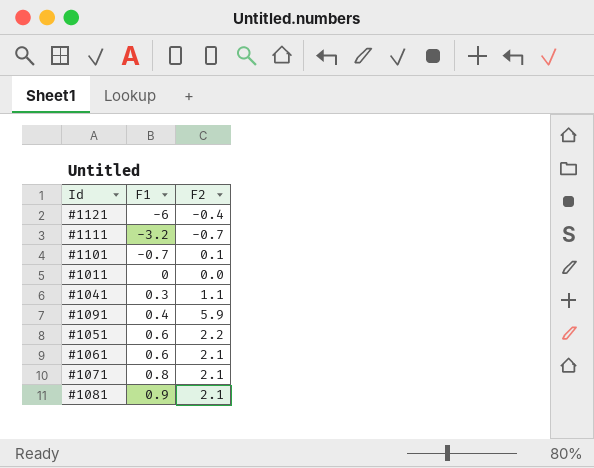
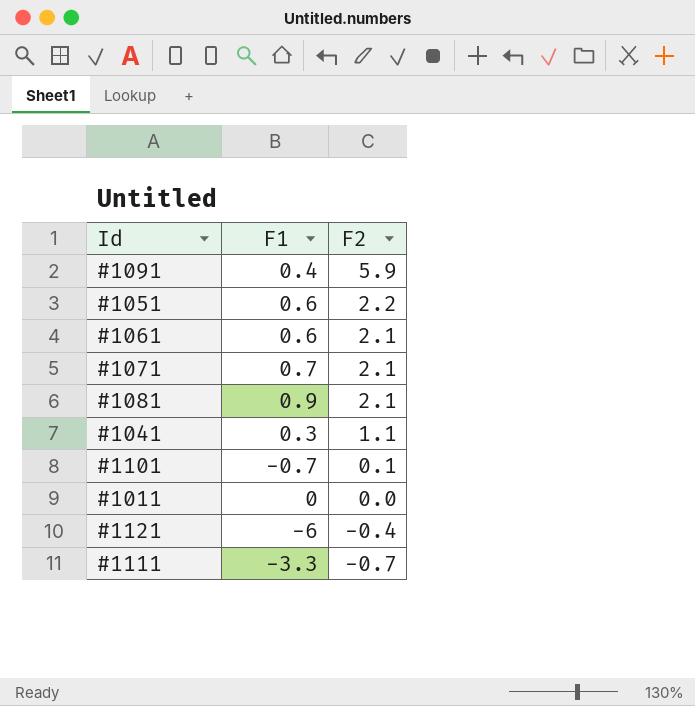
row order: F1 ascending -> F2 descending
#1071 | F1: 0.8 -> 0.7
#1111 | F1: -3.2 -> -3.3

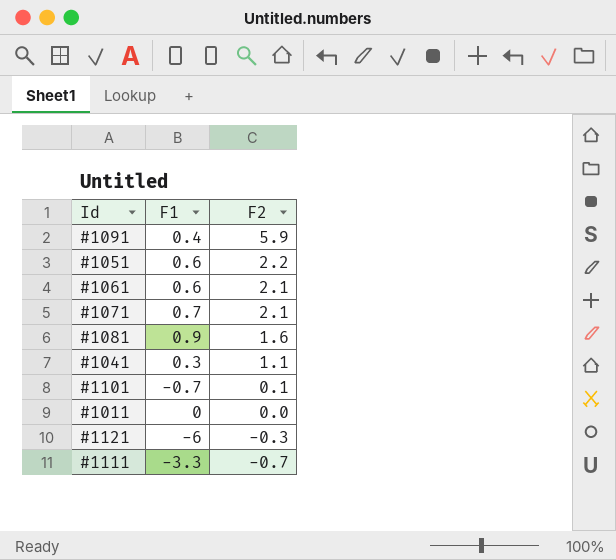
#1081 | F2: 2.1 -> 1.6
#1121 | F2: -0.4 -> -0.3

